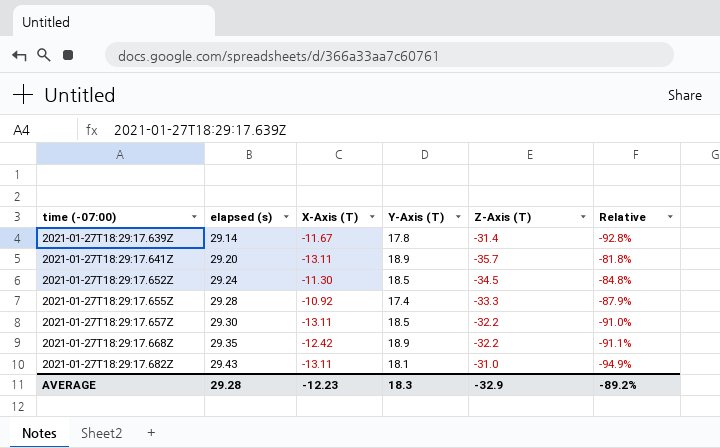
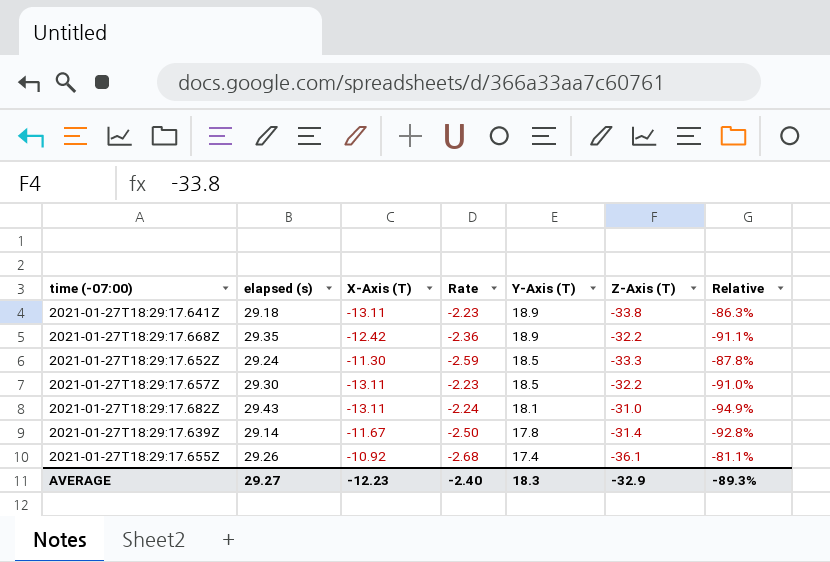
row order: time (-07:00) ascending -> Y-Axis (T) descending
column Rate | formula: none -> [elapsed (s)] / [X-Axis (T)]
2021-01-27T18:29:17.641Z | elapsed (s): 29.20 -> 29.18
2021-01-27T18:29:17.641Z | Z-Axis (T): -35.7 -> -33.8
2021-01-27T18:29:17.641Z | Relative: -81.8% -> -86.3%
2021-01-27T18:29:17.652Z | Z-Axis (T): -34.5 -> -33.3
2021-01-27T18:29:17.652Z | Relative: -84.8% -> -87.8%
2021-01-27T18:29:17.655Z | elapsed (s): 29.28 -> 29.26
2021-01-27T18:29:17.655Z | Z-Axis (T): -33.3 -> -36.1
2021-01-27T18:29:17.655Z | Relative: -87.9% -> -81.1%
AVERAGE | elapsed (s): 29.28 -> 29.27
AVERAGE | Relative: -89.2% -> -89.3%

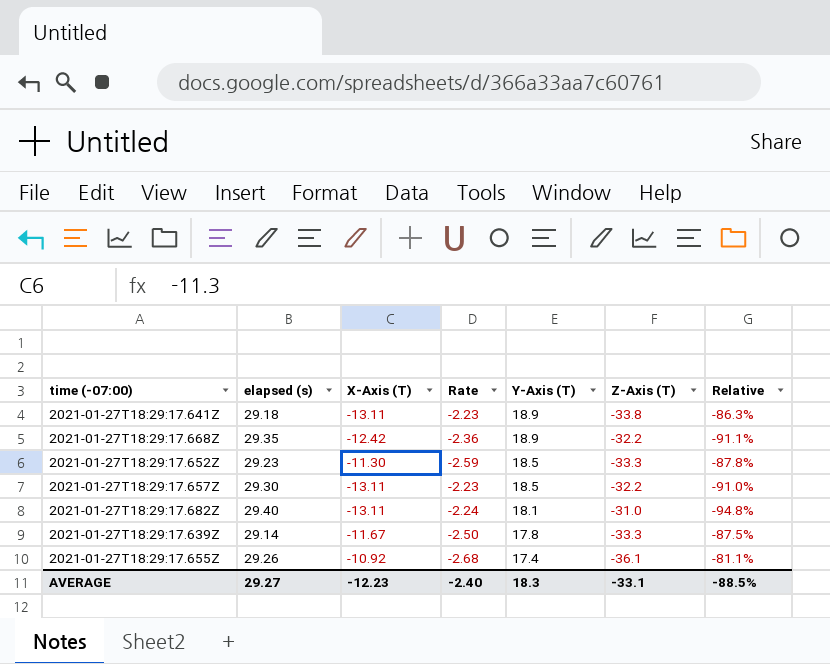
2021-01-27T18:29:17.652Z | elapsed (s): 29.24 -> 29.23
2021-01-27T18:29:17.682Z | elapsed (s): 29.43 -> 29.40
2021-01-27T18:29:17.682Z | Relative: -94.9% -> -94.8%
2021-01-27T18:29:17.639Z | Z-Axis (T): -31.4 -> -33.3
2021-01-27T18:29:17.639Z | Relative: -92.8% -> -87.5%
AVERAGE | Z-Axis (T): -32.9 -> -33.1
AVERAGE | Relative: -89.3% -> -88.5%

